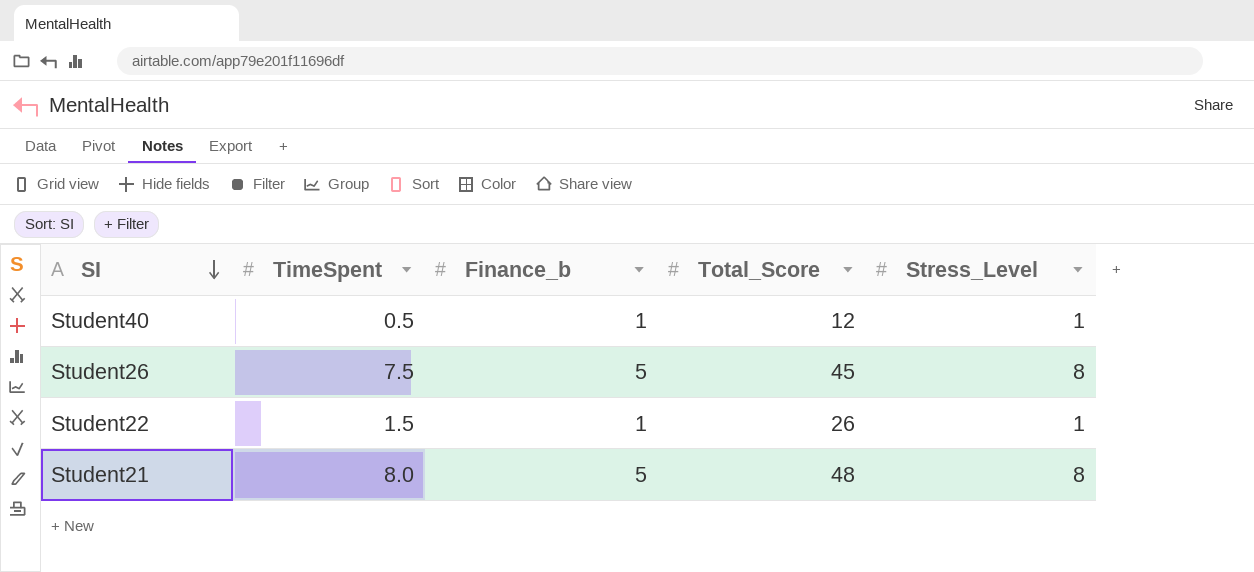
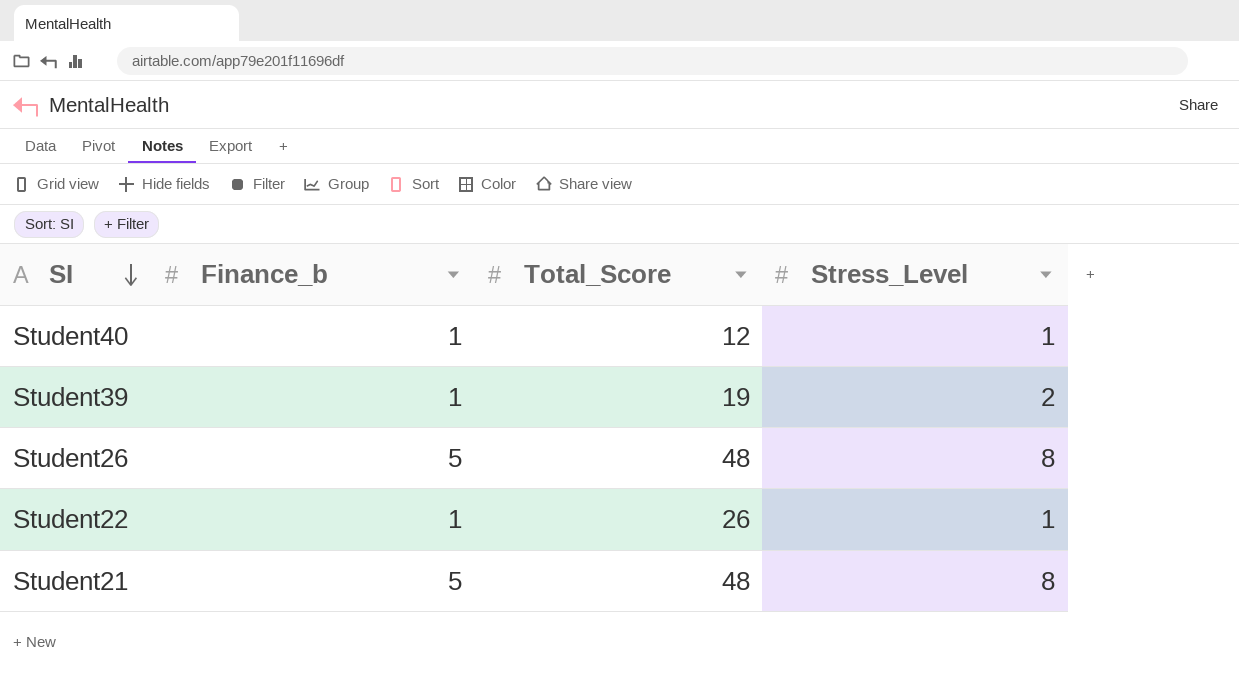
column TimeSpent | position: 2 -> none
row Student39: none -> 1 | 19 | 2
Student26 | Total_Score: 45 -> 48

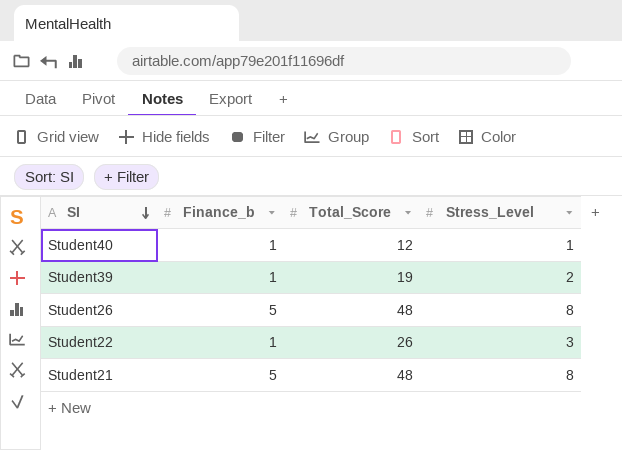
Student22 | Stress_Level: 1 -> 3

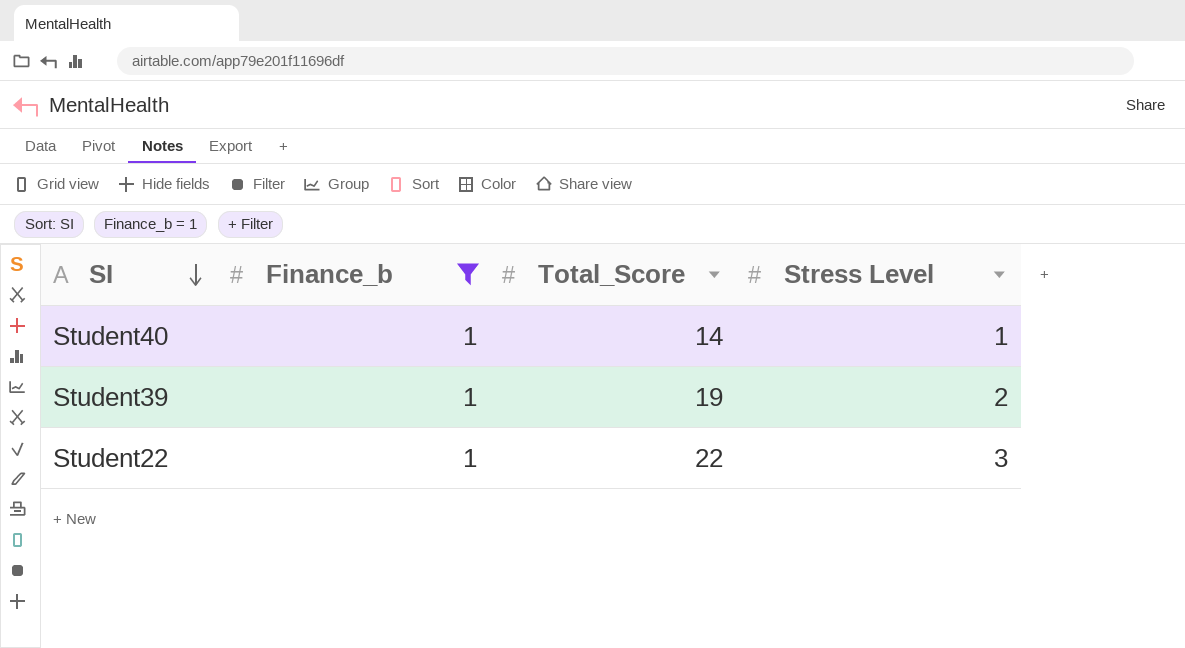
filter: none -> Finance_b = 1
column name: Stress_Level -> Stress Level
Student40 | Total_Score: 12 -> 14
Student22 | Total_Score: 26 -> 22

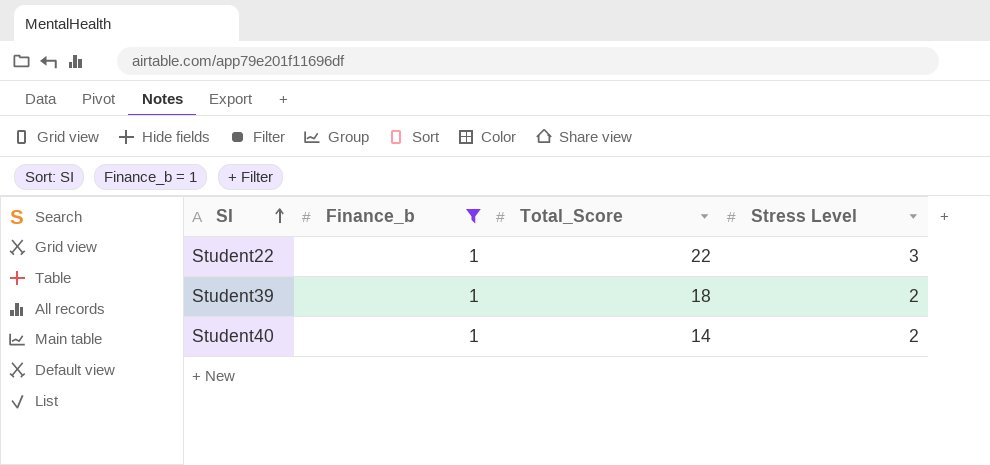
row order: SI descending -> SI ascending
Student39 | Total_Score: 19 -> 18
Student40 | Stress Level: 1 -> 2

